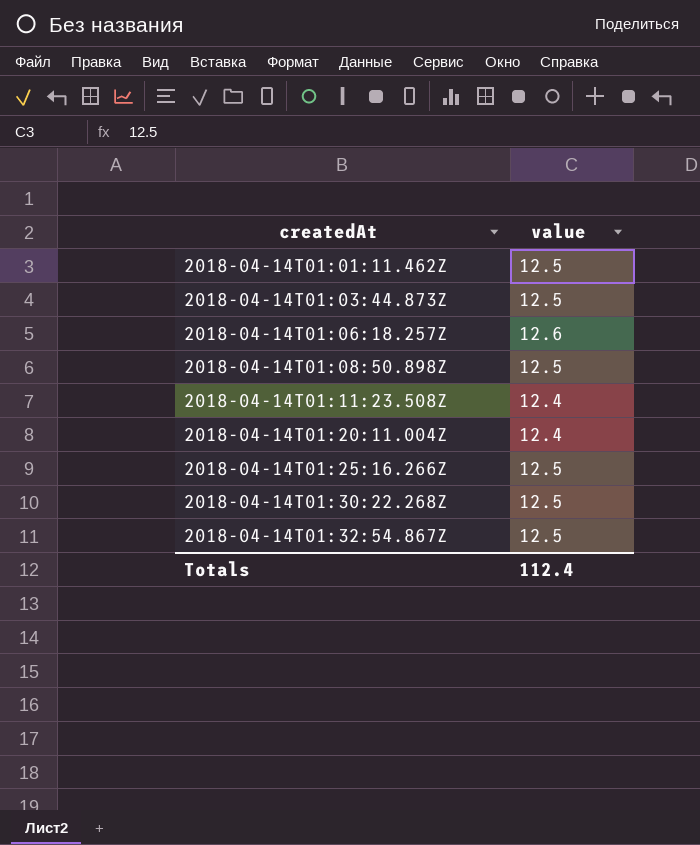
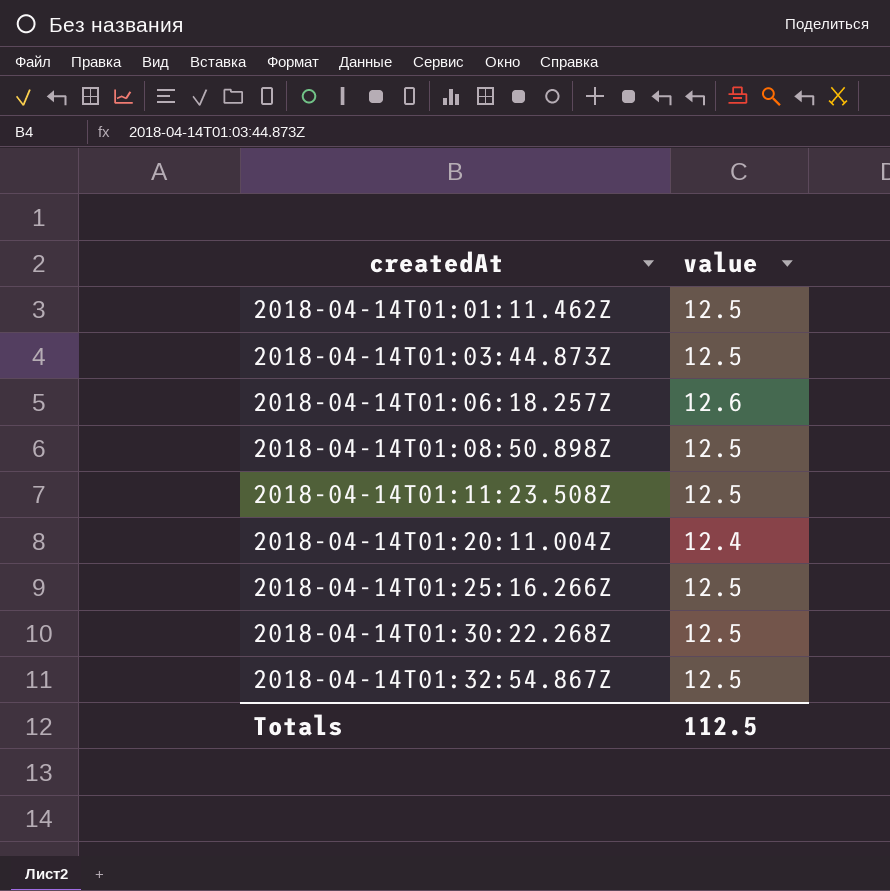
2018-04-14T01:11:23.508Z | value: 12.4 -> 12.5
Totals | value: 112.4 -> 112.5

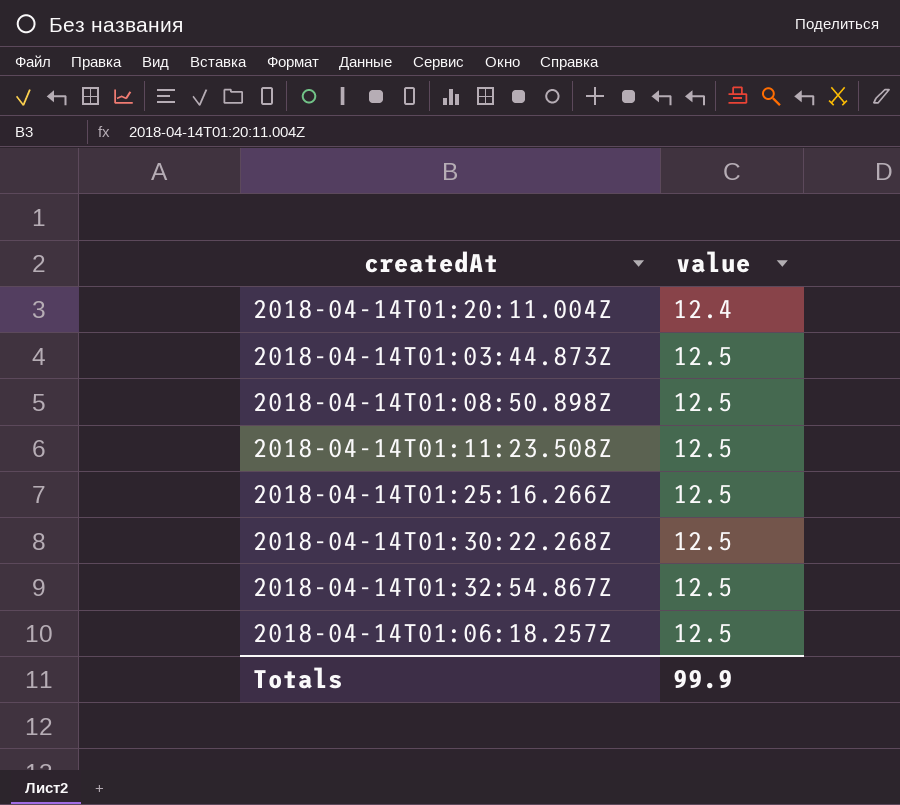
row order: createdAt ascending -> value ascending
row 2018-04-14T01:01:11.462Z: 12.5 -> none
2018-04-14T01:06:18.257Z | value: 12.6 -> 12.5
Totals | value: 112.5 -> 99.9

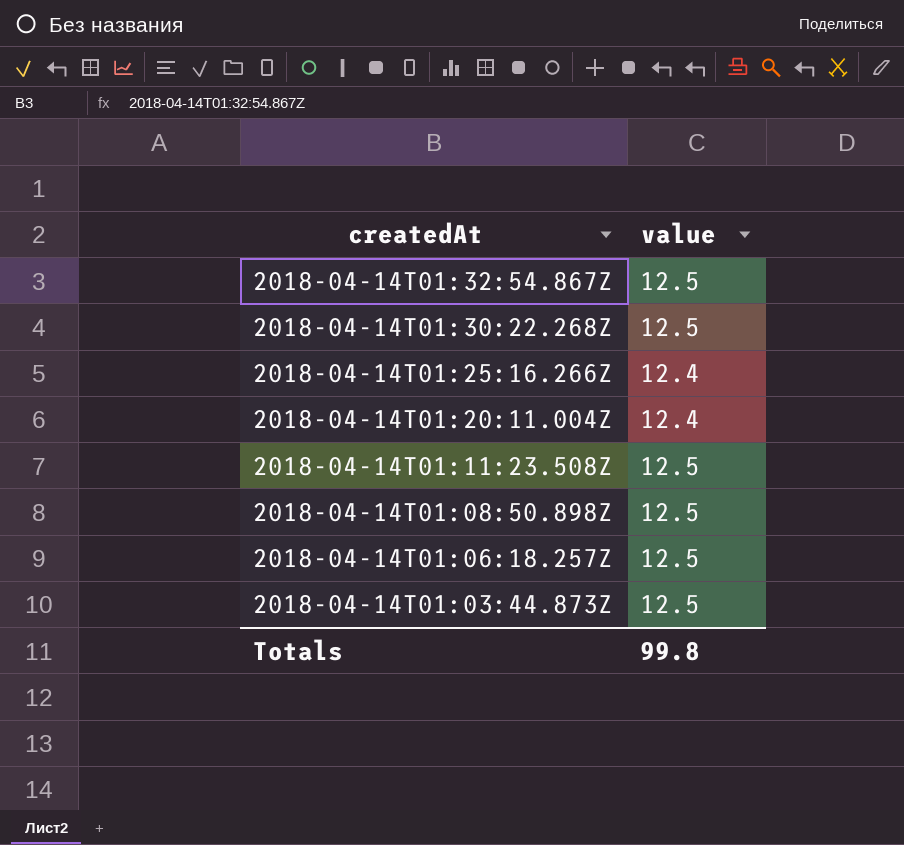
row order: value ascending -> createdAt descending
2018-04-14T01:25:16.266Z | value: 12.5 -> 12.4
Totals | value: 99.9 -> 99.8

